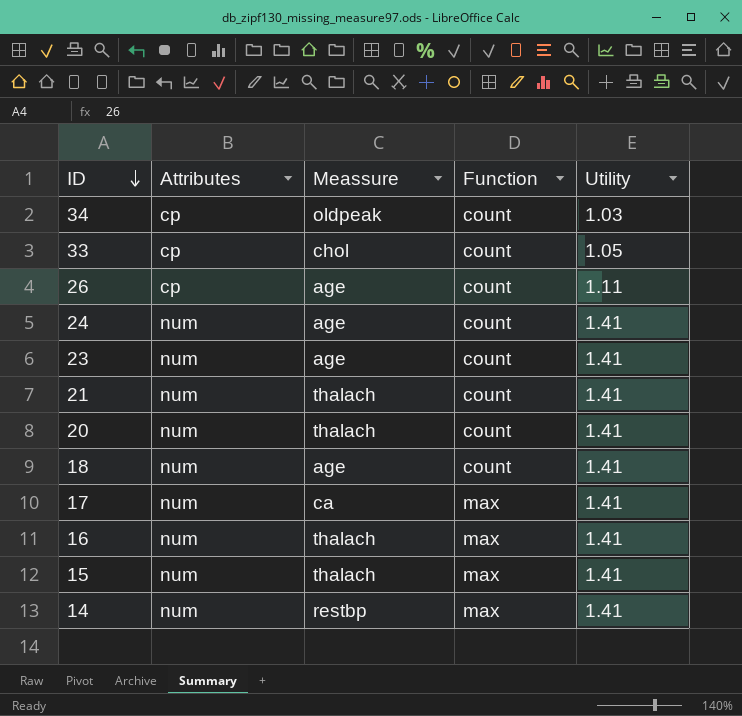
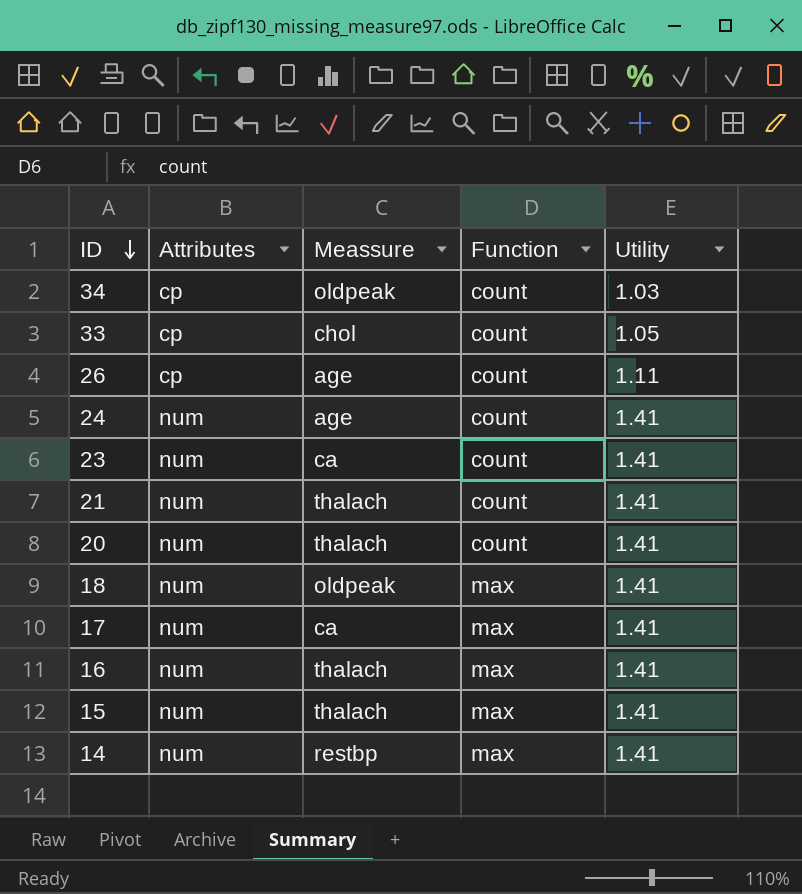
23 | Meassure: age -> ca
18 | Meassure: age -> oldpeak
18 | Function: count -> max

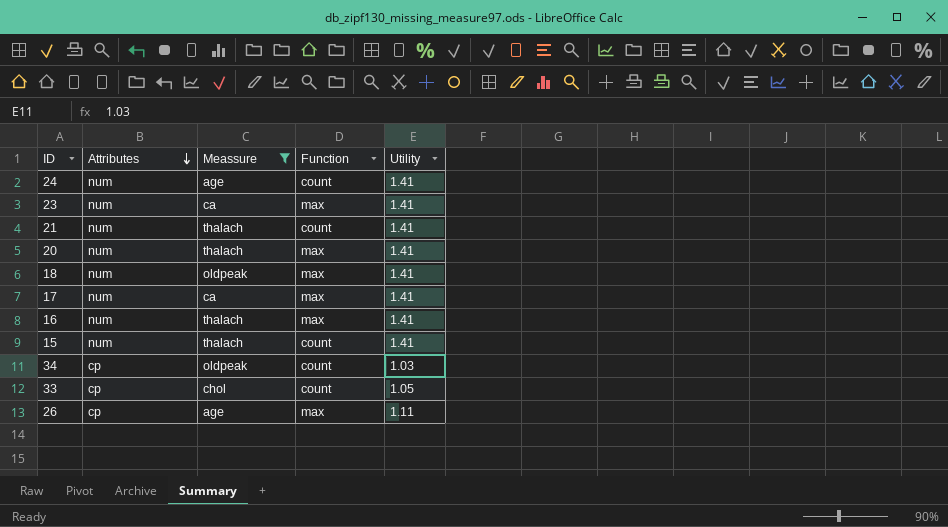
filter: none -> Meassure != restbp
row order: ID descending -> Attributes descending
23 | Function: count -> max
20 | Function: count -> max
15 | Function: max -> count
26 | Function: count -> max

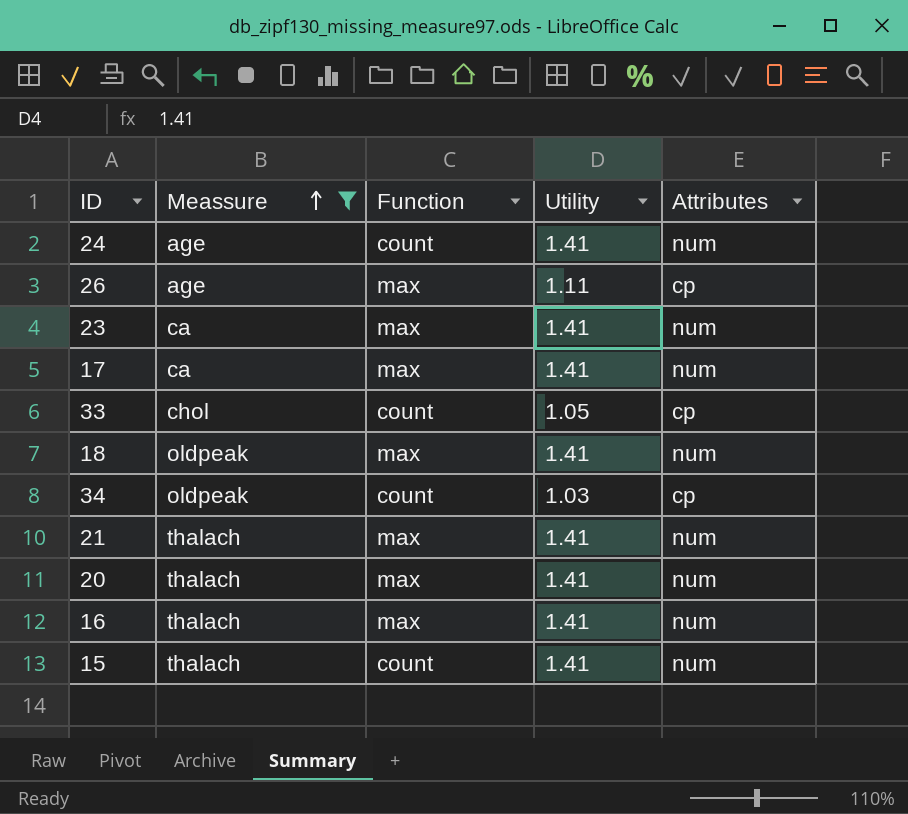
row order: Attributes descending -> Meassure ascending
column Attributes | position: 2 -> 5
21 | Function: count -> max

